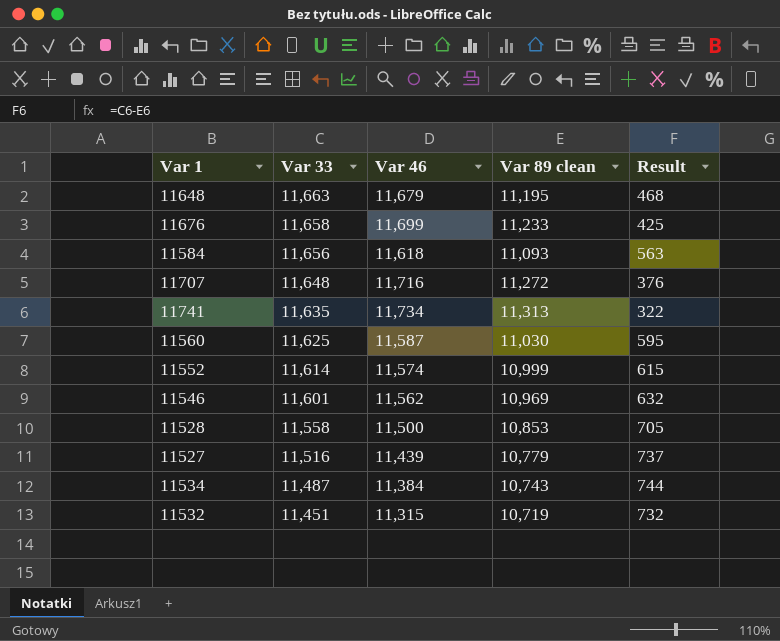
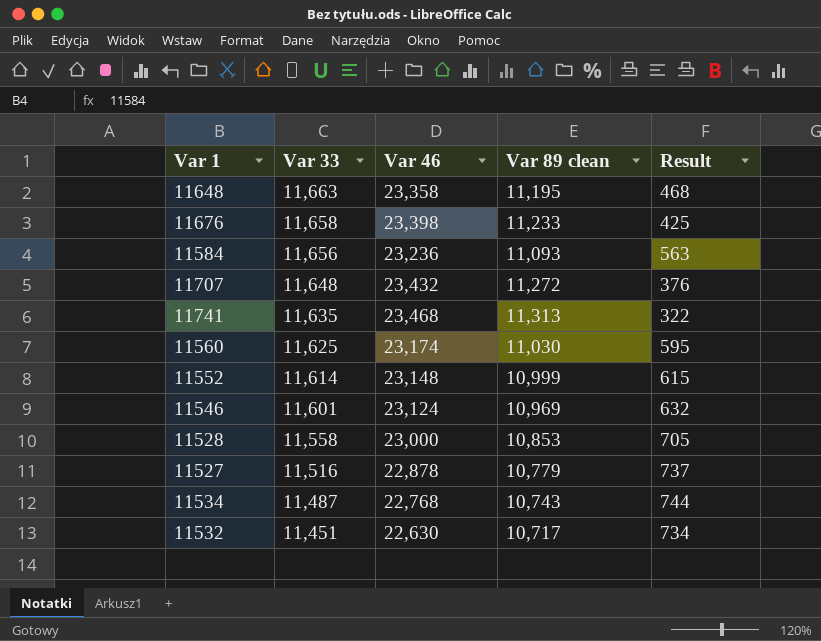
11648 | Var 46: 11,679 -> 23,358
11676 | Var 46: 11,699 -> 23,398
11584 | Var 46: 11,618 -> 23,236
11707 | Var 46: 11,716 -> 23,432
11741 | Var 46: 11,734 -> 23,468
11560 | Var 46: 11,587 -> 23,174
11552 | Var 46: 11,574 -> 23,148
11546 | Var 46: 11,562 -> 23,124
11528 | Var 46: 11,500 -> 23,000
11527 | Var 46: 11,439 -> 22,878
11534 | Var 46: 11,384 -> 22,768
11532 | Var 46: 11,315 -> 22,630
11532 | Var 89 clean: 10,719 -> 10,717
11532 | Result: 732 -> 734

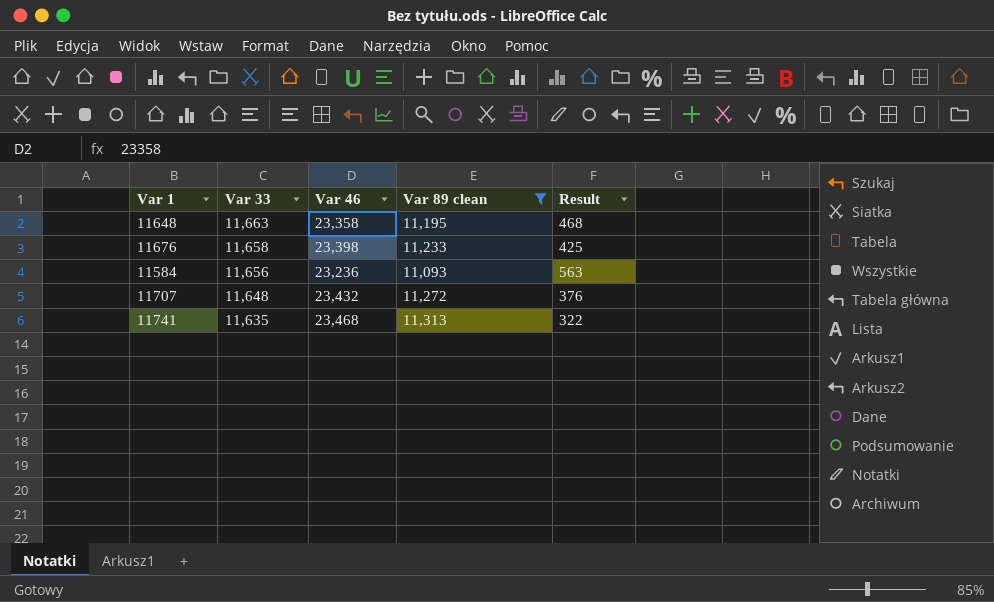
filter: none -> Var 89 clean >= 11,093

